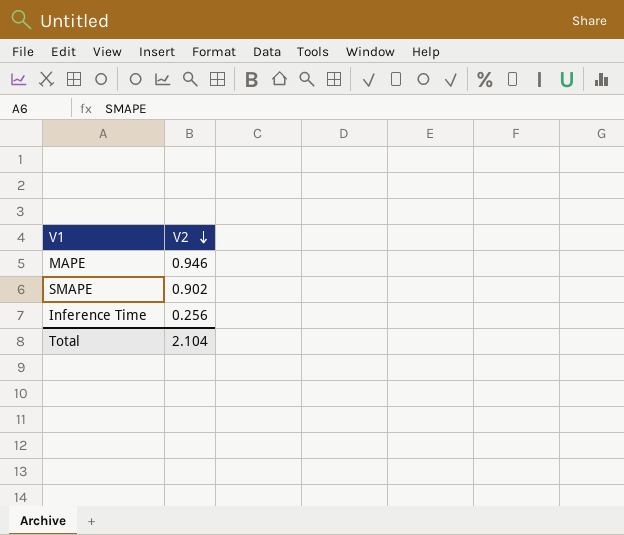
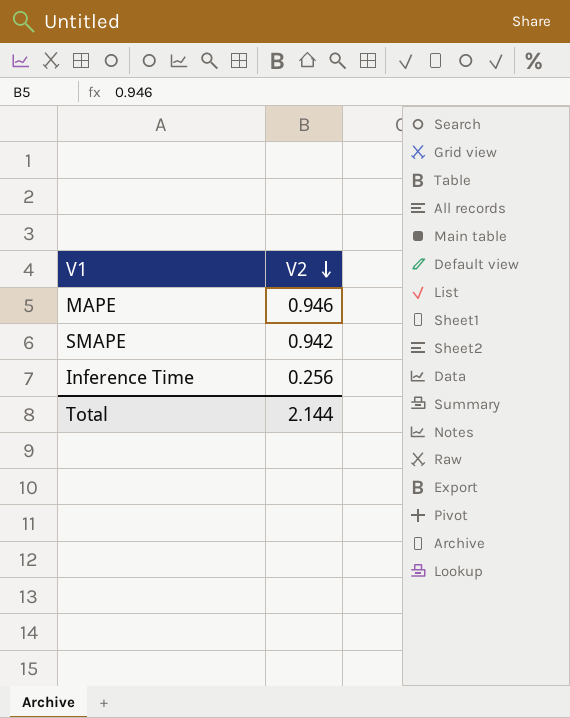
SMAPE | V2: 0.902 -> 0.942
Total | V2: 2.104 -> 2.144

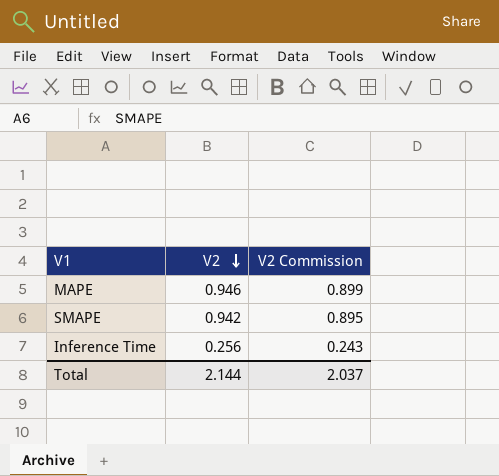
column V2 Commission | formula: none -> [V2] * 0.95

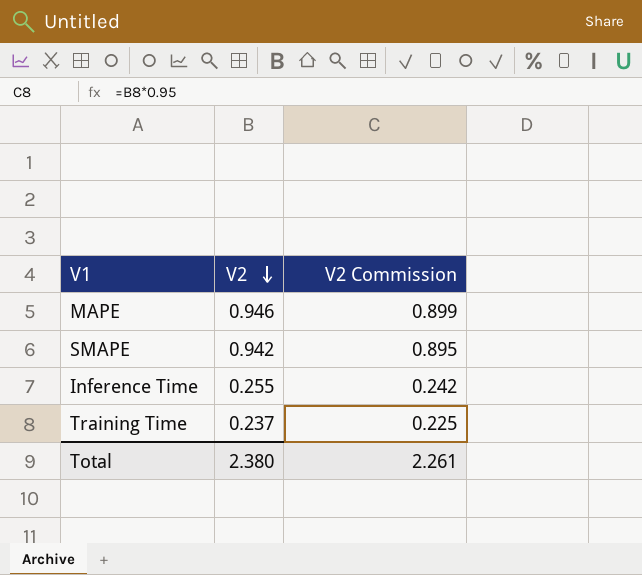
Inference Time | V2: 0.256 -> 0.255
Inference Time | V2 Commission: 0.243 -> 0.242
row Training Time: none -> 0.237 | 0.225
Total | V2: 2.144 -> 2.380
Total | V2 Commission: 2.037 -> 2.261

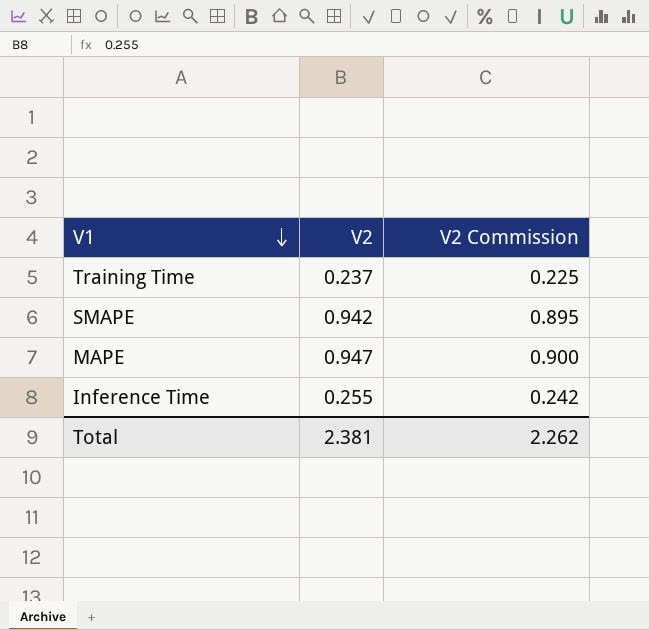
row order: V2 descending -> V1 descending
MAPE | V2: 0.946 -> 0.947
MAPE | V2 Commission: 0.899 -> 0.900
Total | V2: 2.380 -> 2.381
Total | V2 Commission: 2.261 -> 2.262

